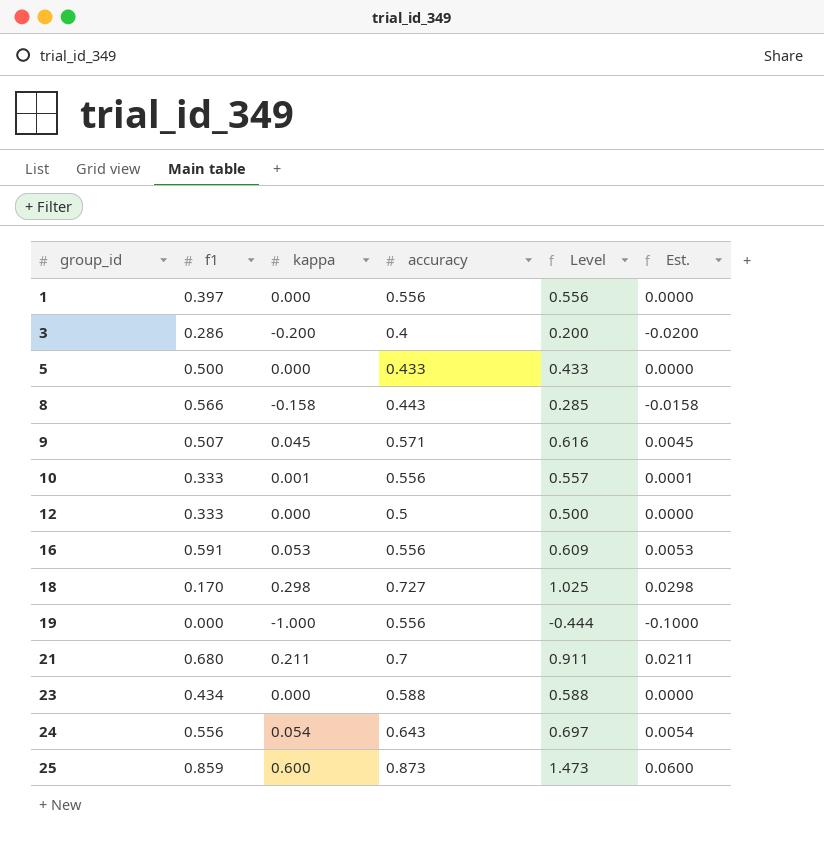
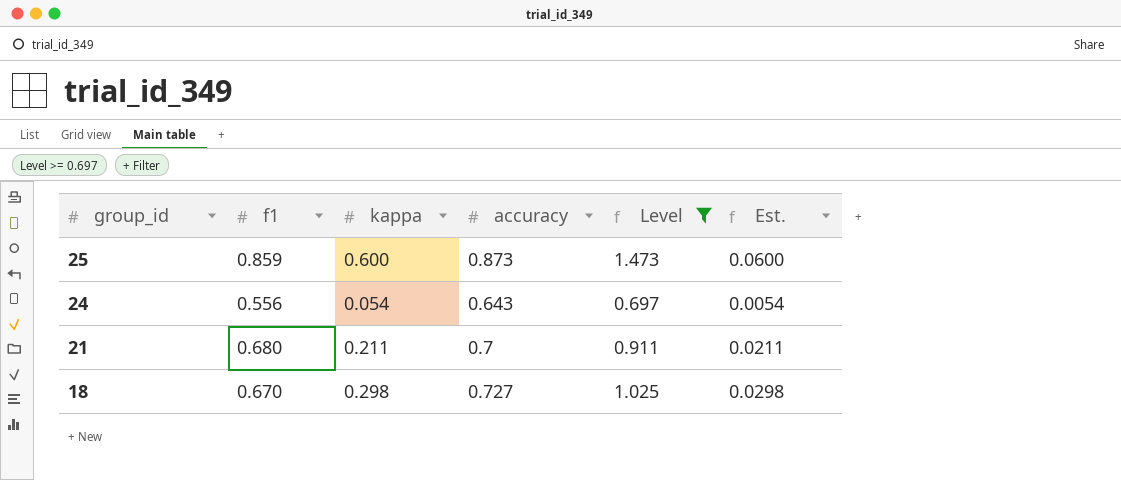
filter: none -> Level >= 0.697
row order: group_id ascending -> group_id descending
18 | f1: 0.170 -> 0.670

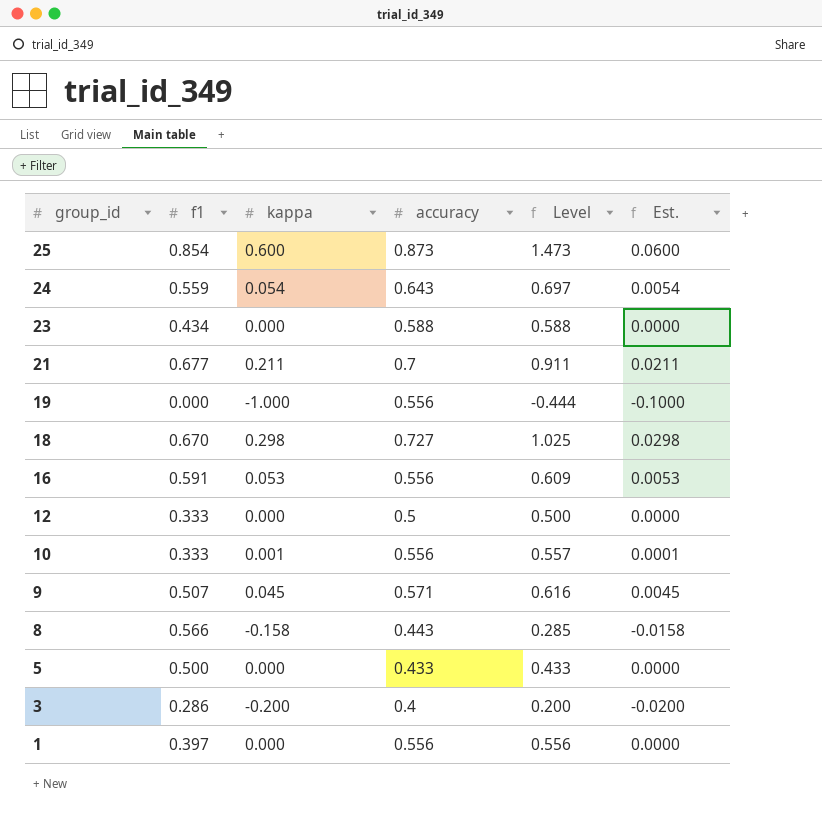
filter: Level >= 0.697 -> none
25 | f1: 0.859 -> 0.854
24 | f1: 0.556 -> 0.559
21 | f1: 0.680 -> 0.677

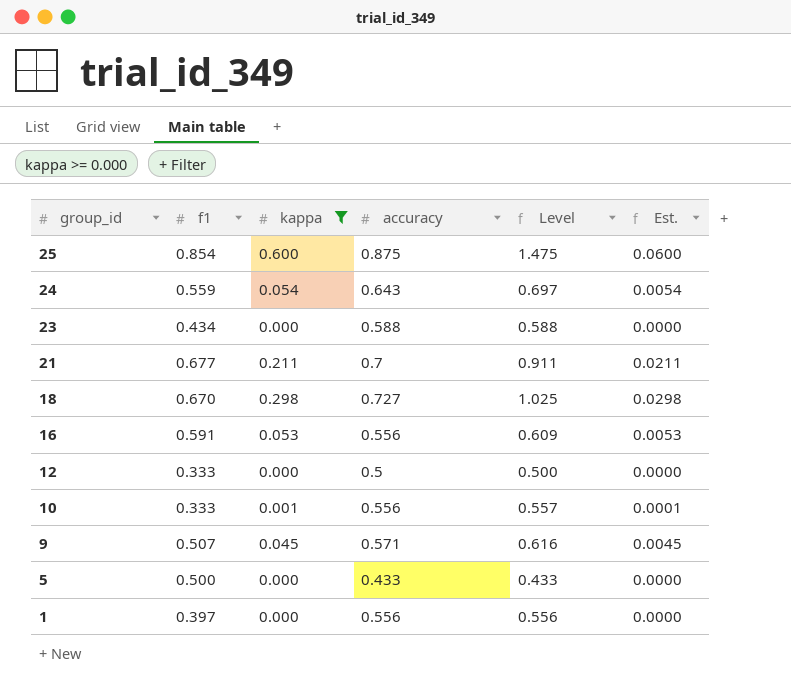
filter: none -> kappa >= 0.000
25 | accuracy: 0.873 -> 0.875
25 | Level: 1.473 -> 1.475

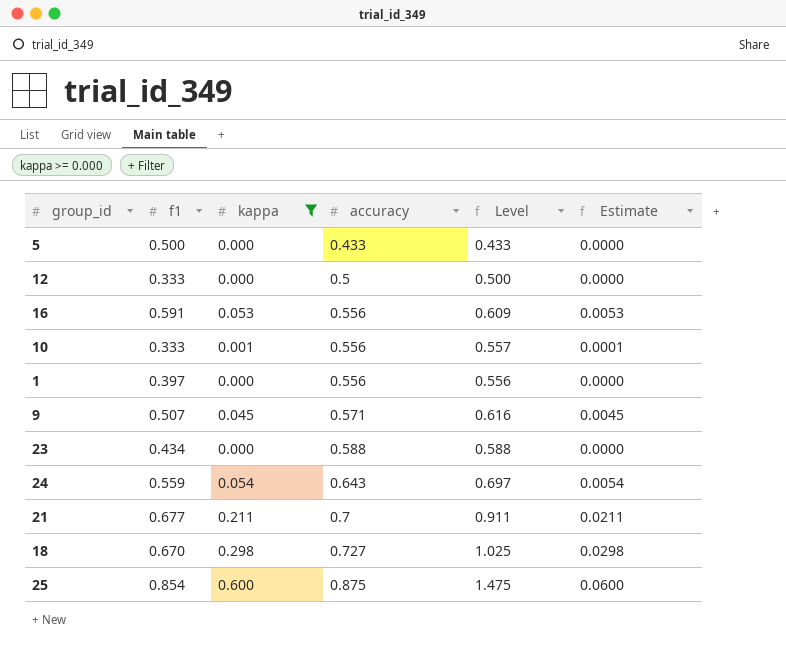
row order: group_id descending -> accuracy ascending
column name: Est. -> Estimate

